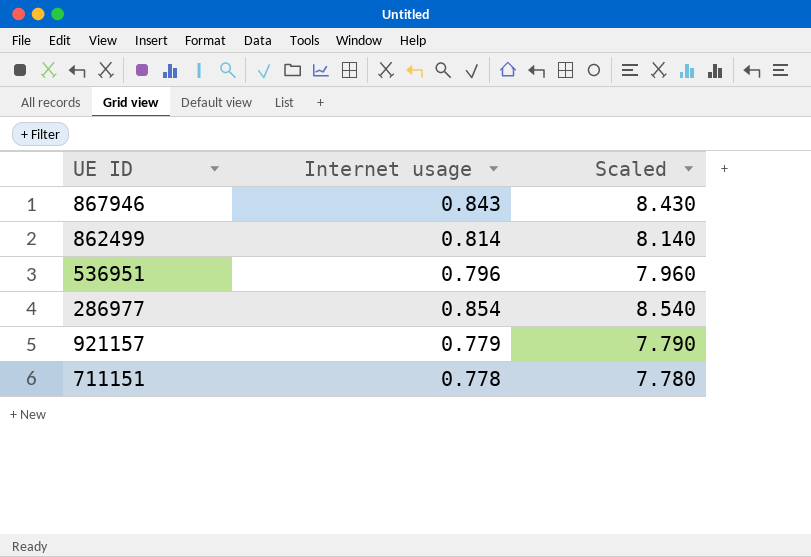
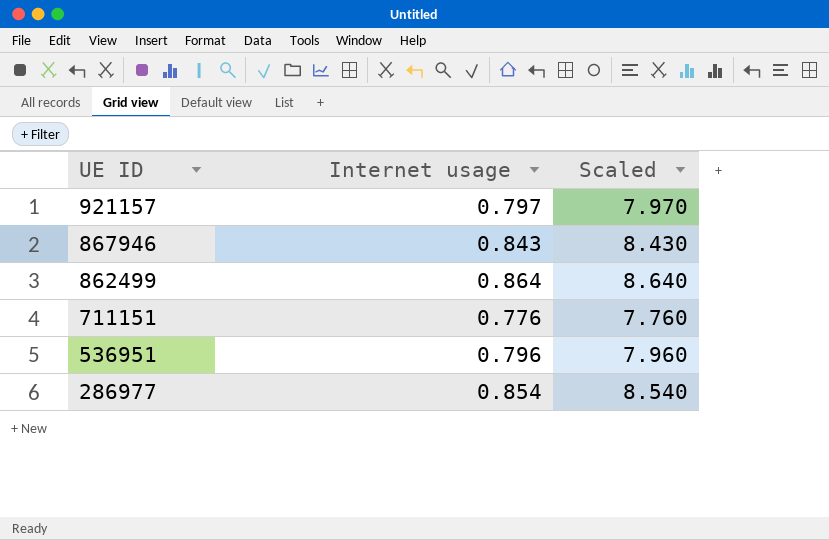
row order: none -> UE ID descending
921157 | Internet usage: 0.779 -> 0.797
921157 | Scaled: 7.790 -> 7.970
862499 | Internet usage: 0.814 -> 0.864
862499 | Scaled: 8.140 -> 8.640
711151 | Internet usage: 0.778 -> 0.776
711151 | Scaled: 7.780 -> 7.760

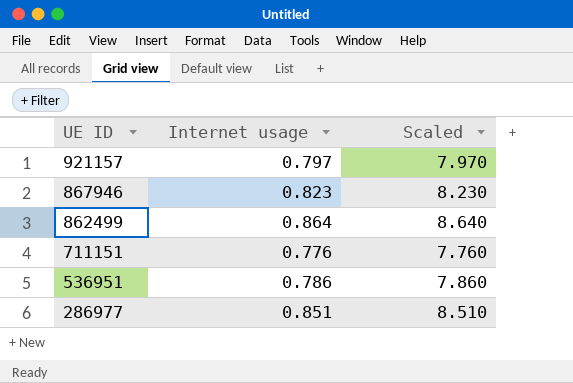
867946 | Internet usage: 0.843 -> 0.823
867946 | Scaled: 8.430 -> 8.230
536951 | Internet usage: 0.796 -> 0.786
536951 | Scaled: 7.960 -> 7.860
286977 | Internet usage: 0.854 -> 0.851
286977 | Scaled: 8.540 -> 8.510

